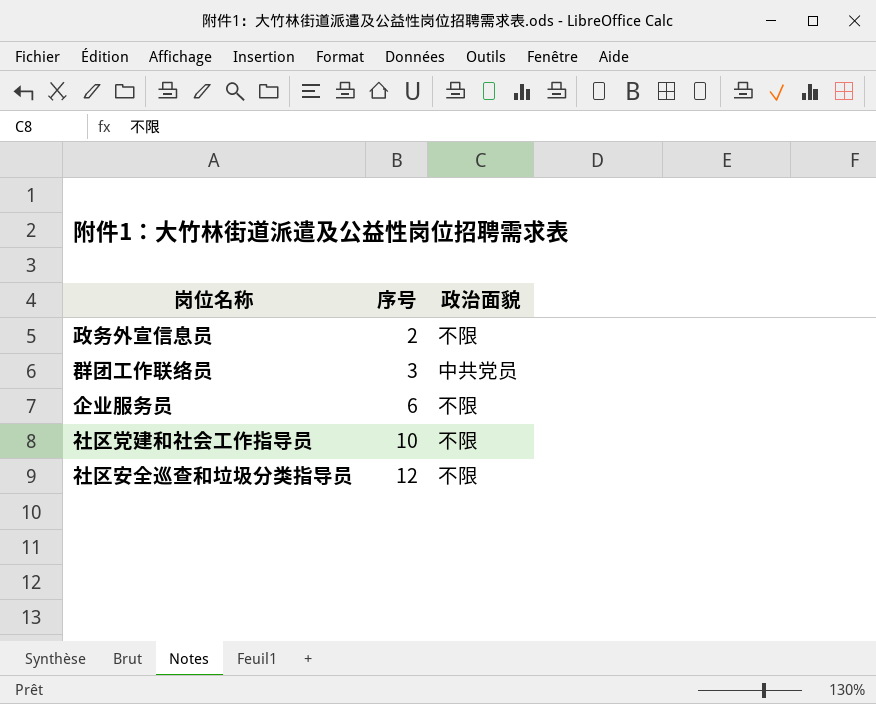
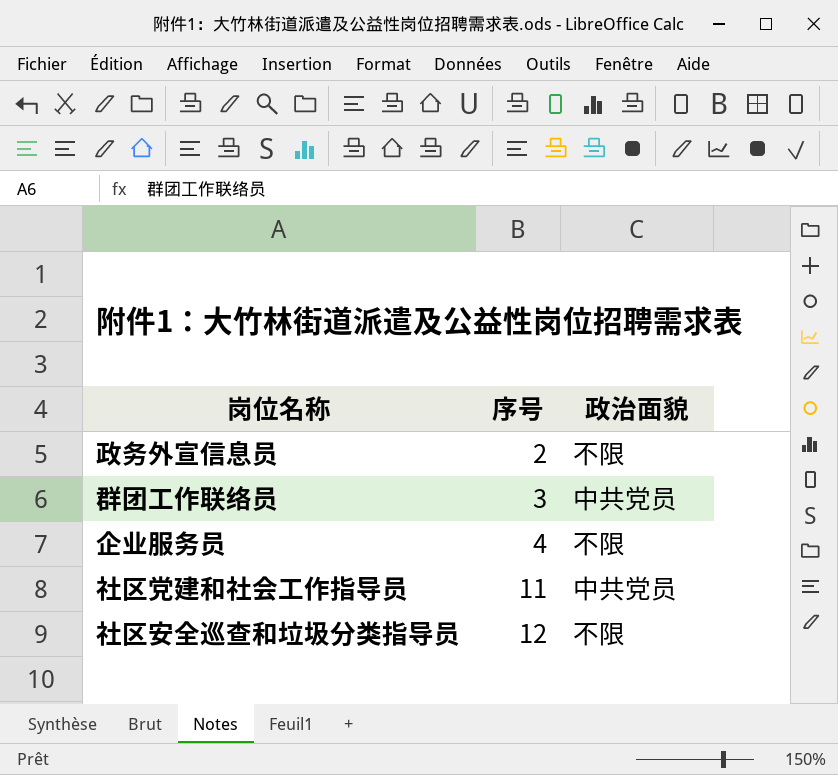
企业服务员 | 序号: 6 -> 4
社区党建和社会工作指导员 | 序号: 10 -> 11
社区党建和社会工作指导员 | 政治面貌: 不限 -> 中共党员

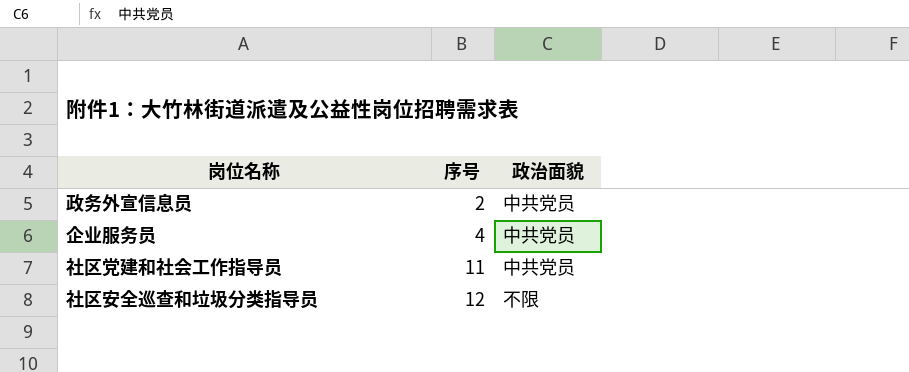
row 群团工作联络员: 3 | 中共党员 -> none
政务外宣信息员 | 政治面貌: 不限 -> 中共党员
企业服务员 | 政治面貌: 不限 -> 中共党员

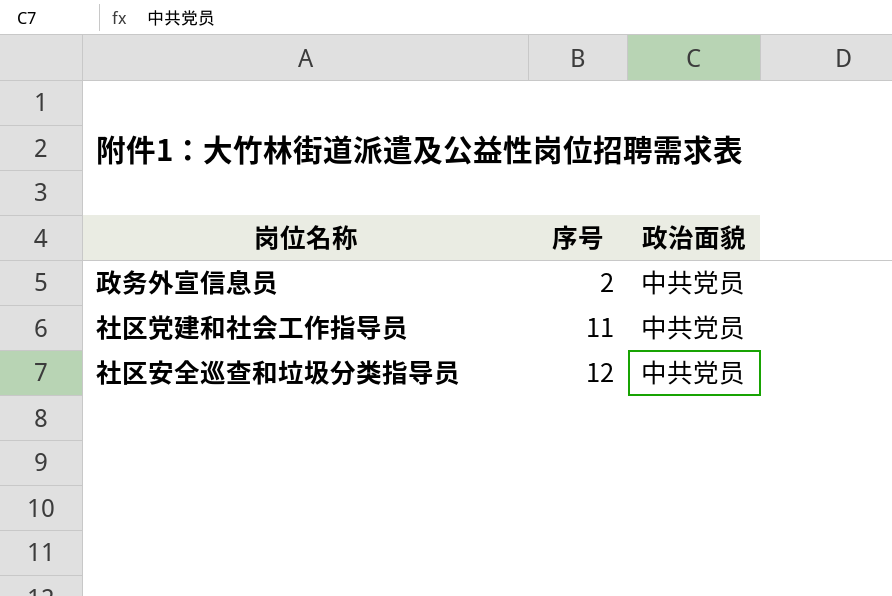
row 企业服务员: 4 | 中共党员 -> none
社区安全巡查和垃圾分类指导员 | 政治面貌: 不限 -> 中共党员

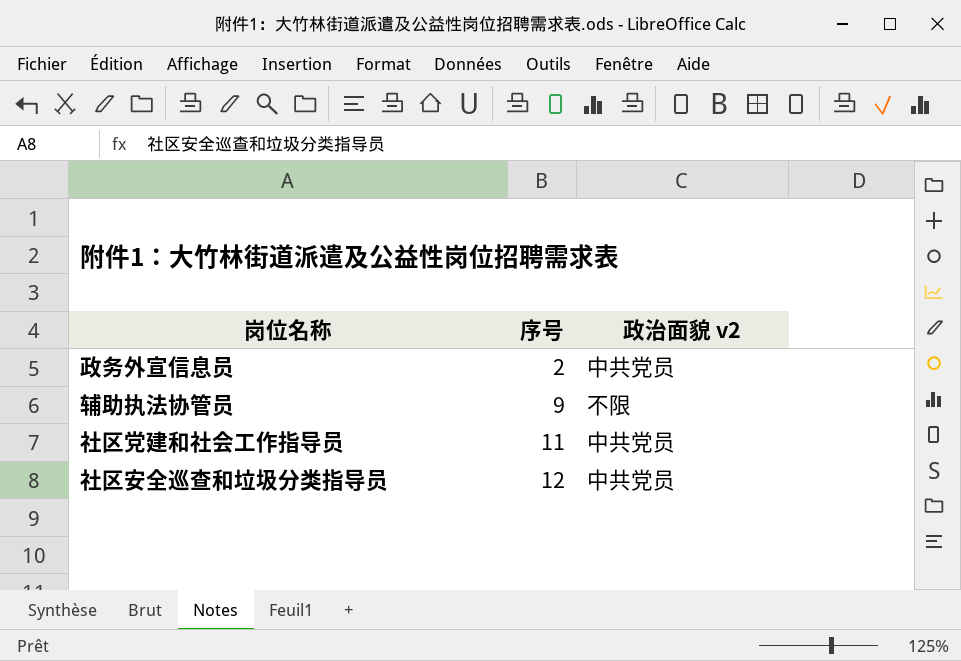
column name: 政治面貌 -> 政治面貌 v2
row 辅助执法协管员: none -> 9 | 不限

